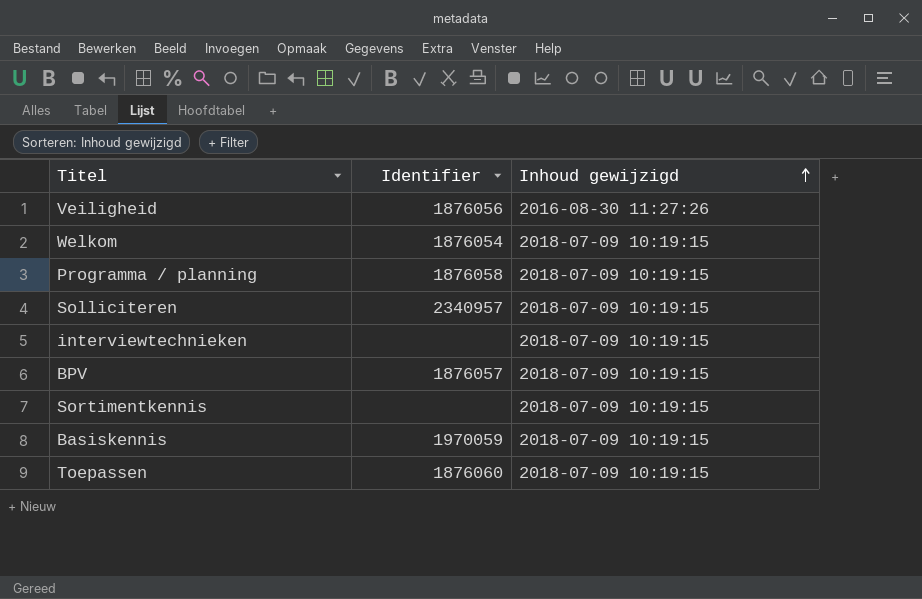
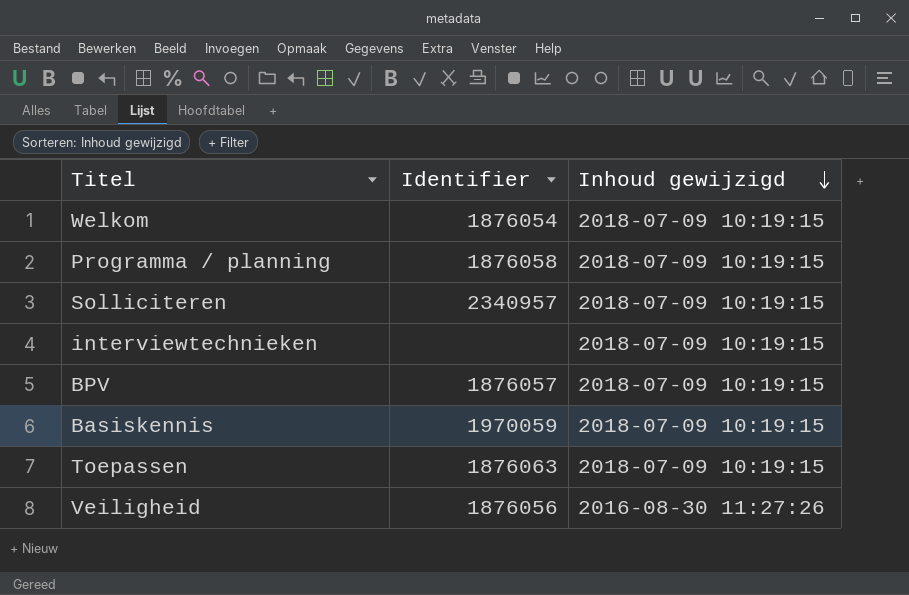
row order: Inhoud gewijzigd ascending -> Inhoud gewijzigd descending
row Sortimentkennis: none | 2018-07-09 10:19:15 -> none
Toepassen | Identifier: 1876060 -> 1876063

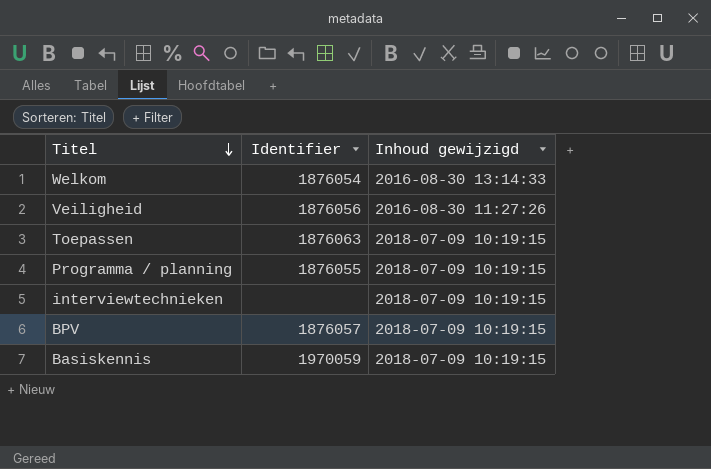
row order: Inhoud gewijzigd descending -> Titel descending
row Solliciteren: 2340957 | 2018-07-09 10:19:15 -> none
Welkom | Inhoud gewijzigd: 2018-07-09 10:19:15 -> 2016-08-30 13:14:33
Programma / planning | Identifier: 1876058 -> 1876055

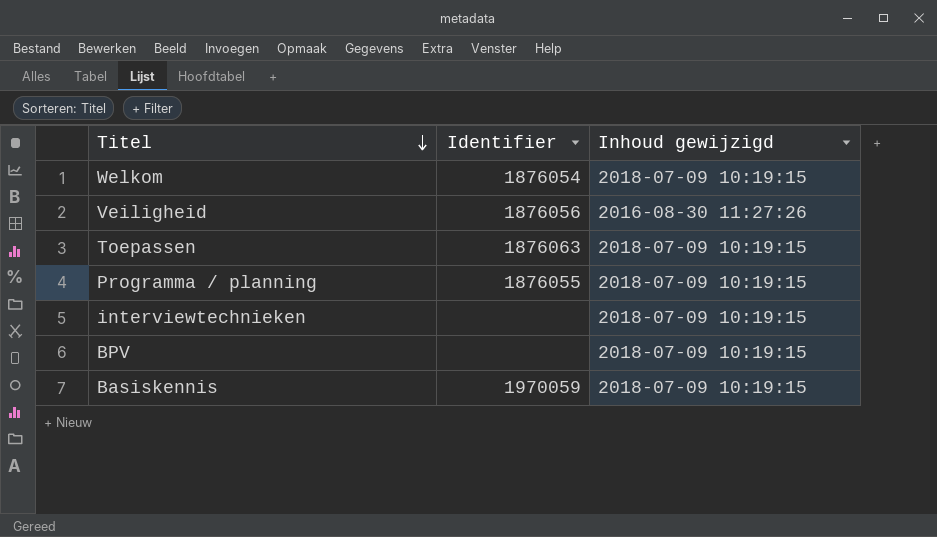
Welkom | Inhoud gewijzigd: 2016-08-30 13:14:33 -> 2018-07-09 10:19:15
BPV | Identifier: 1876057 -> none

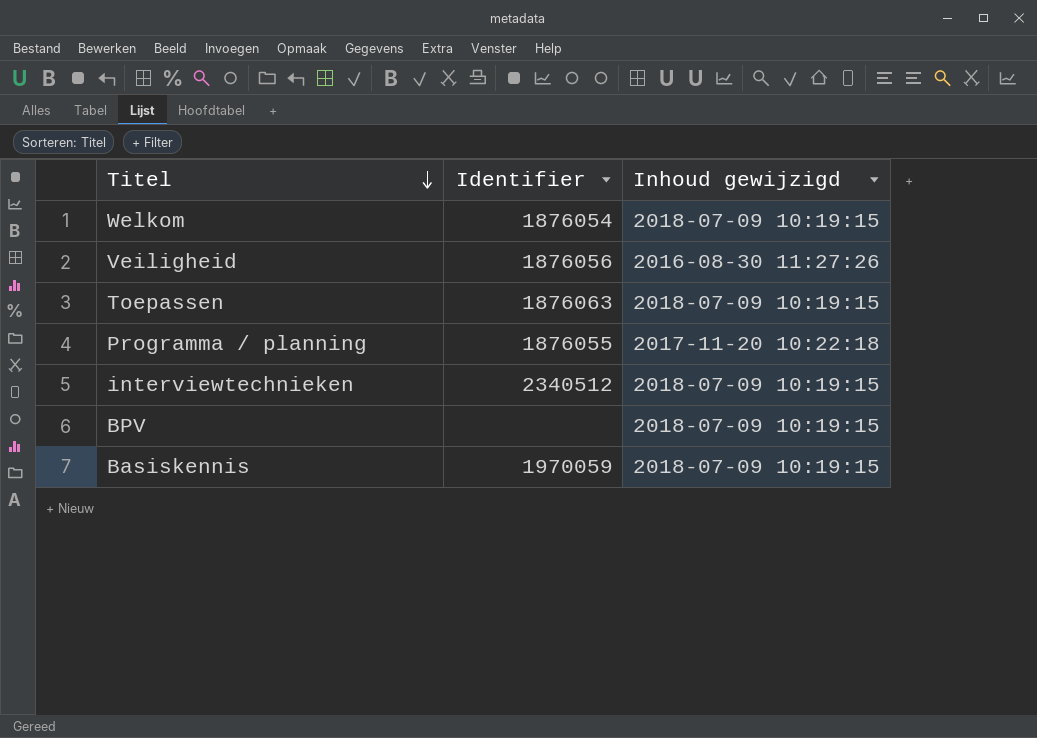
Programma / planning | Inhoud gewijzigd: 2018-07-09 10:19:15 -> 2017-11-20 10:22:18
interviewtechnieken | Identifier: none -> 2340512

